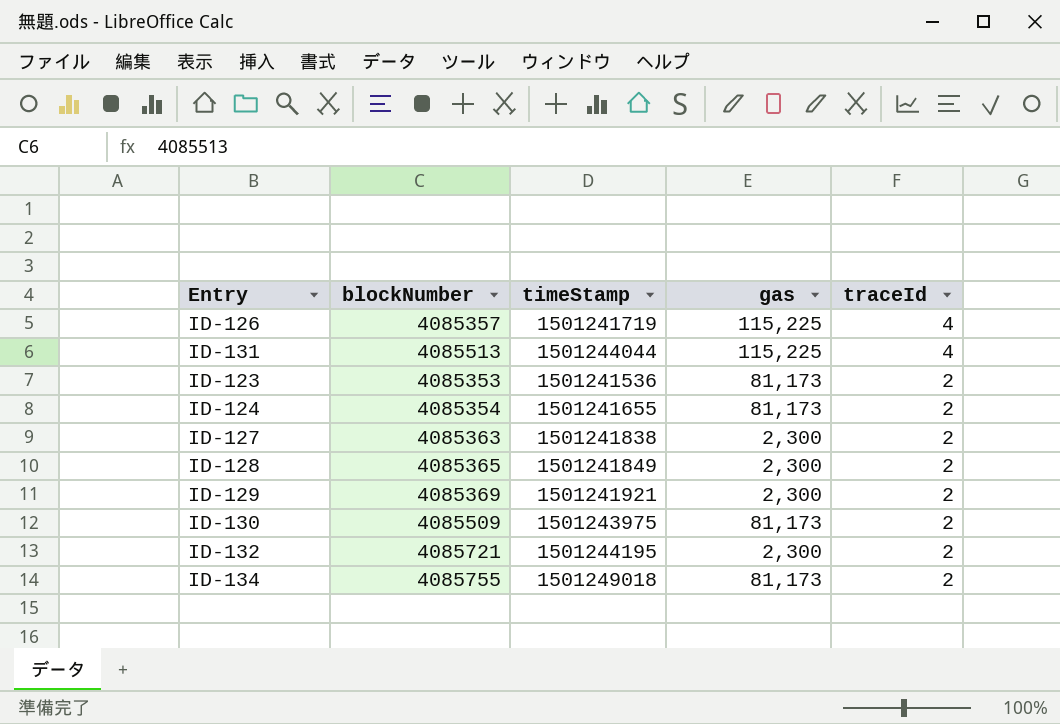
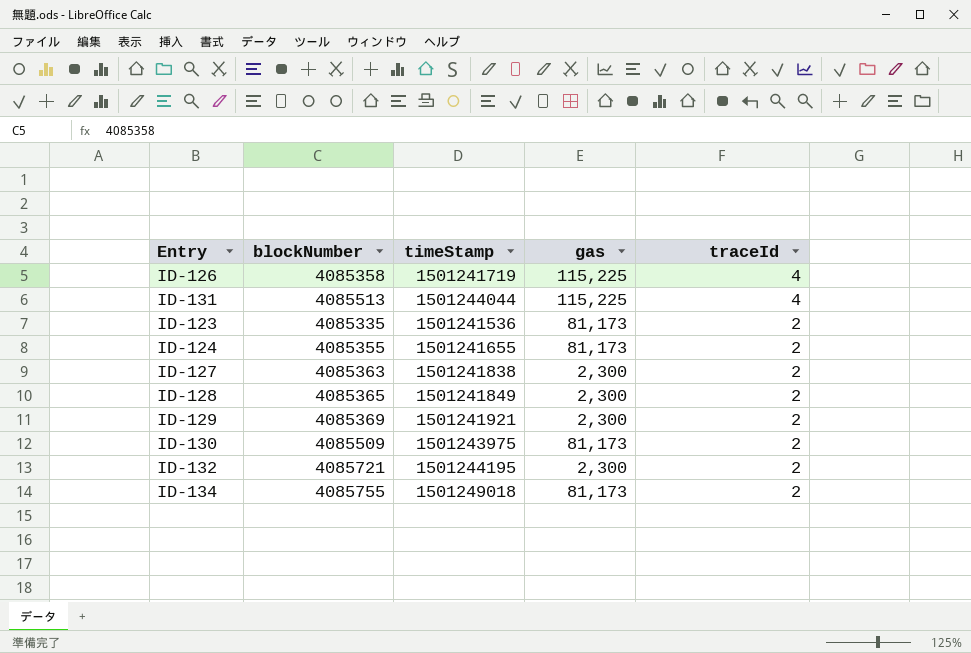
ID-126 | blockNumber: 4085357 -> 4085358
ID-123 | blockNumber: 4085353 -> 4085335
ID-124 | blockNumber: 4085354 -> 4085355

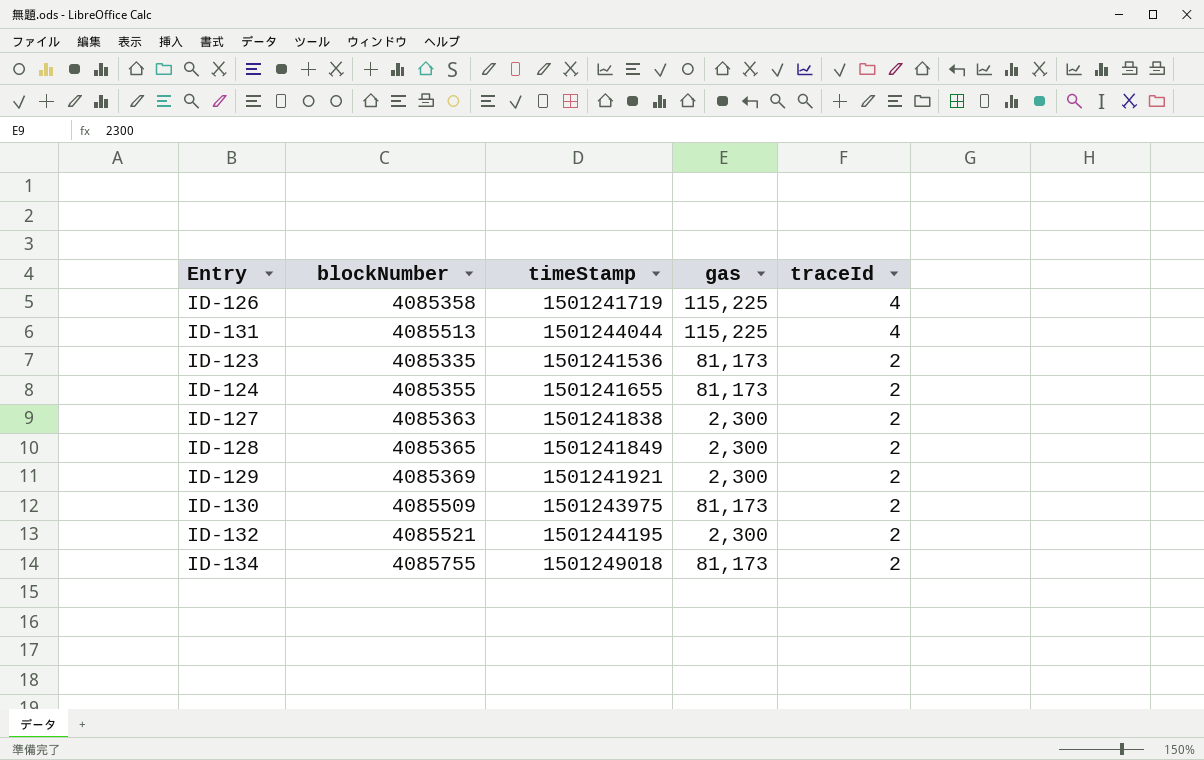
ID-132 | blockNumber: 4085721 -> 4085521

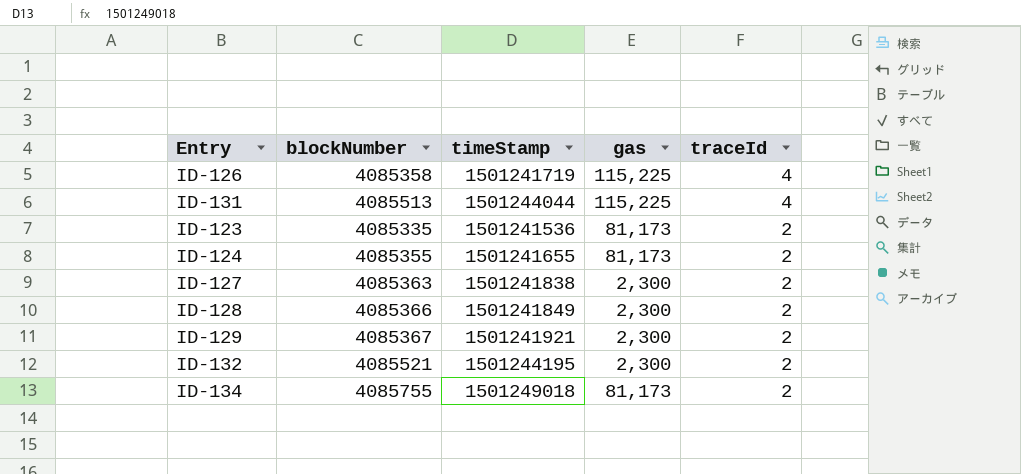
row ID-130: 4085509 | 1501243975 | 81,173 | 2 -> none
ID-128 | blockNumber: 4085365 -> 4085366
ID-129 | blockNumber: 4085369 -> 4085367

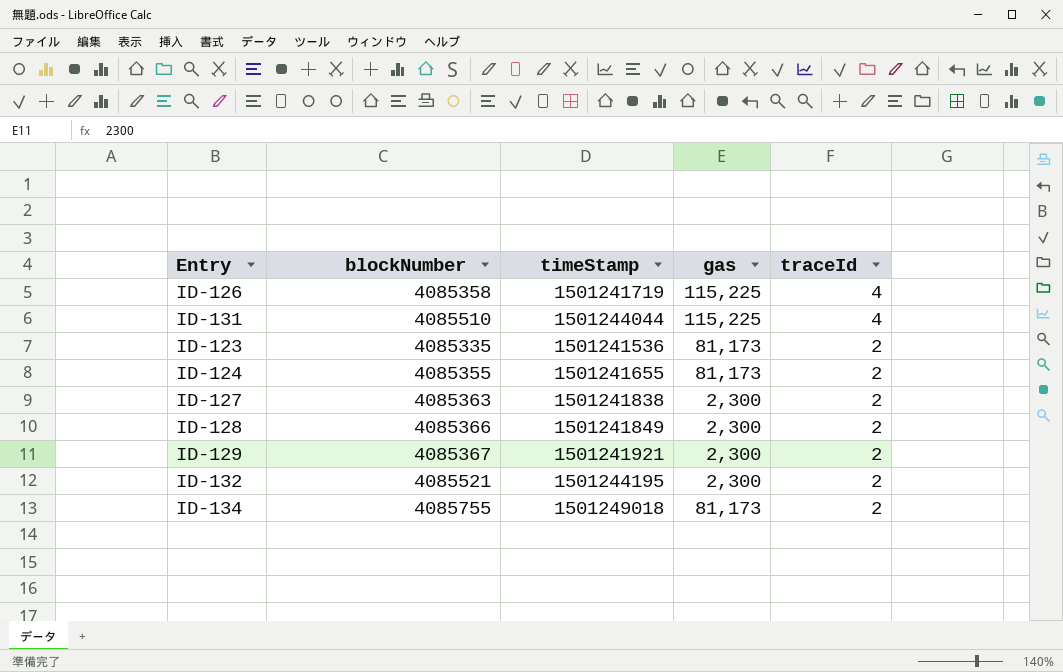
ID-131 | blockNumber: 4085513 -> 4085510

